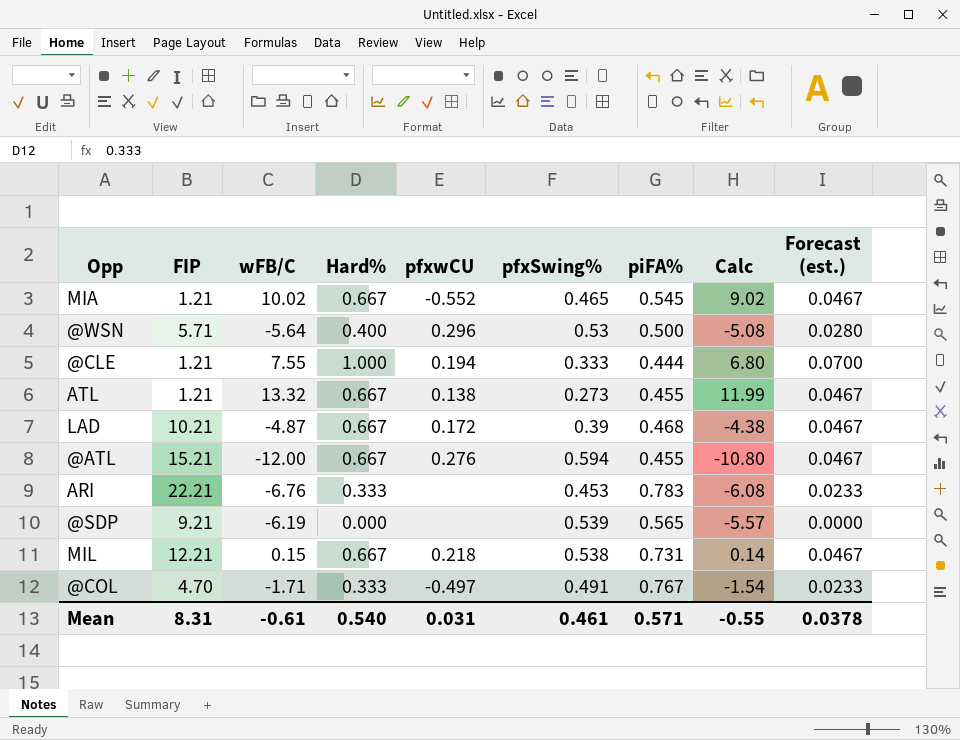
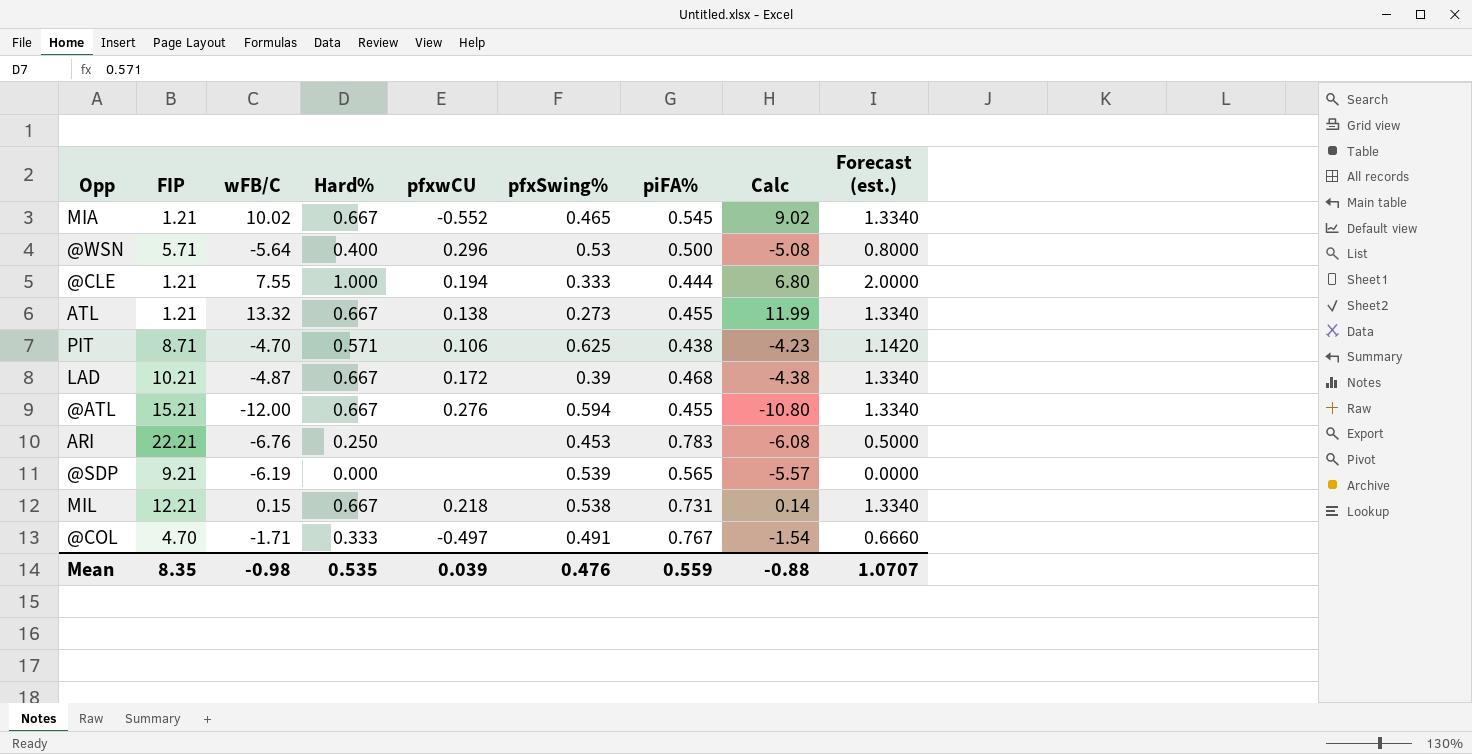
column Forecast (est.) | formula: [Hard%] * 0.07 -> [Hard%] * 2
row PIT: none -> 8.71 | -4.70 | 0.571 | 0.106 | 0.625 | 0.438 | -4.23 | 1.1420
ARI | Hard%: 0.333 -> 0.250
Mean | FIP: 8.31 -> 8.35
Mean | wFB/C: -0.61 -> -0.98
Mean | Hard%: 0.540 -> 0.535
Mean | pfxwCU: 0.031 -> 0.039
Mean | pfxSwing%: 0.461 -> 0.476
Mean | piFA%: 0.571 -> 0.559
Mean | Calc: -0.55 -> -0.88
Mean | Forecast (est.): 0.0378 -> 1.0707

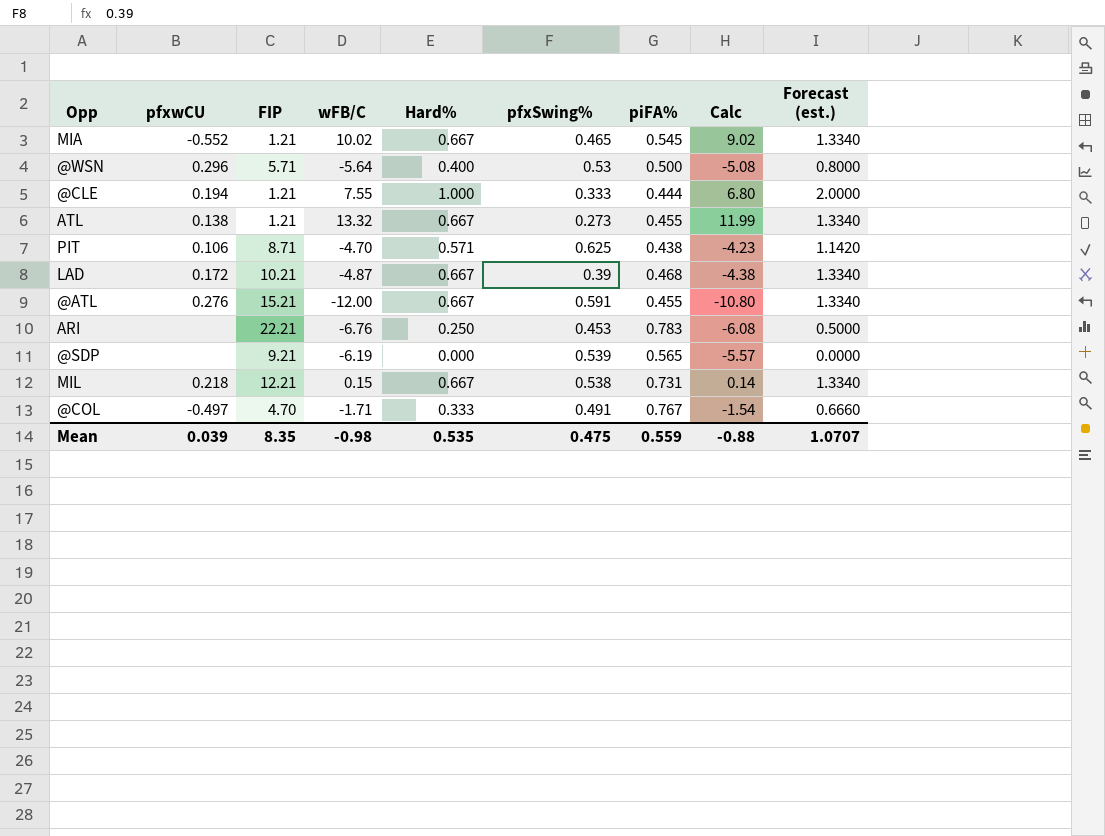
column pfxwCU | position: 5 -> 2
@ATL | pfxSwing%: 0.594 -> 0.591
Mean | pfxSwing%: 0.476 -> 0.475

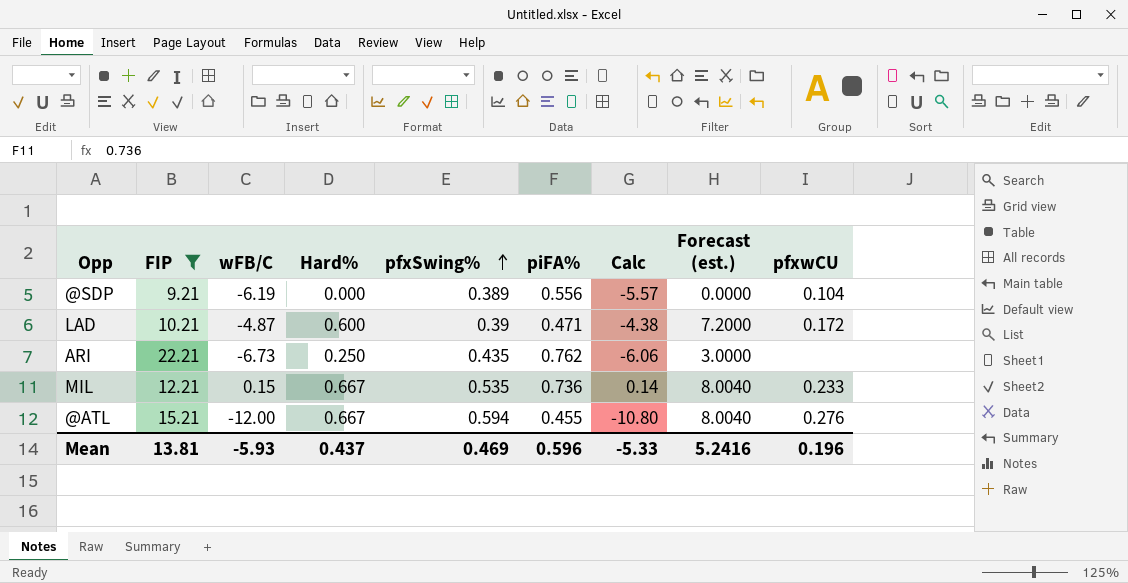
filter: none -> FIP >= 9.21
row order: none -> pfxSwing% ascending
column Forecast (est.) | formula: [Hard%] * 2 -> [Hard%] * 12
column pfxwCU | position: 2 -> 9
@SDP | pfxSwing%: 0.539 -> 0.389
@SDP | piFA%: 0.565 -> 0.556
@SDP | pfxwCU: none -> 0.104
LAD | Hard%: 0.667 -> 0.600
LAD | piFA%: 0.468 -> 0.471
ARI | wFB/C: -6.76 -> -6.73
ARI | pfxSwing%: 0.453 -> 0.435
ARI | piFA%: 0.783 -> 0.762
ARI | Calc: -6.08 -> -6.06
MIL | pfxSwing%: 0.538 -> 0.535
MIL | piFA%: 0.731 -> 0.736
MIL | pfxwCU: 0.218 -> 0.233
@ATL | pfxSwing%: 0.591 -> 0.594
Mean | FIP: 8.35 -> 13.81
Mean | wFB/C: -0.98 -> -5.93
Mean | Hard%: 0.535 -> 0.437
Mean | pfxSwing%: 0.475 -> 0.469
Mean | piFA%: 0.559 -> 0.596
Mean | Calc: -0.88 -> -5.33
Mean | Forecast (est.): 1.0707 -> 5.2416
Mean | pfxwCU: 0.039 -> 0.196

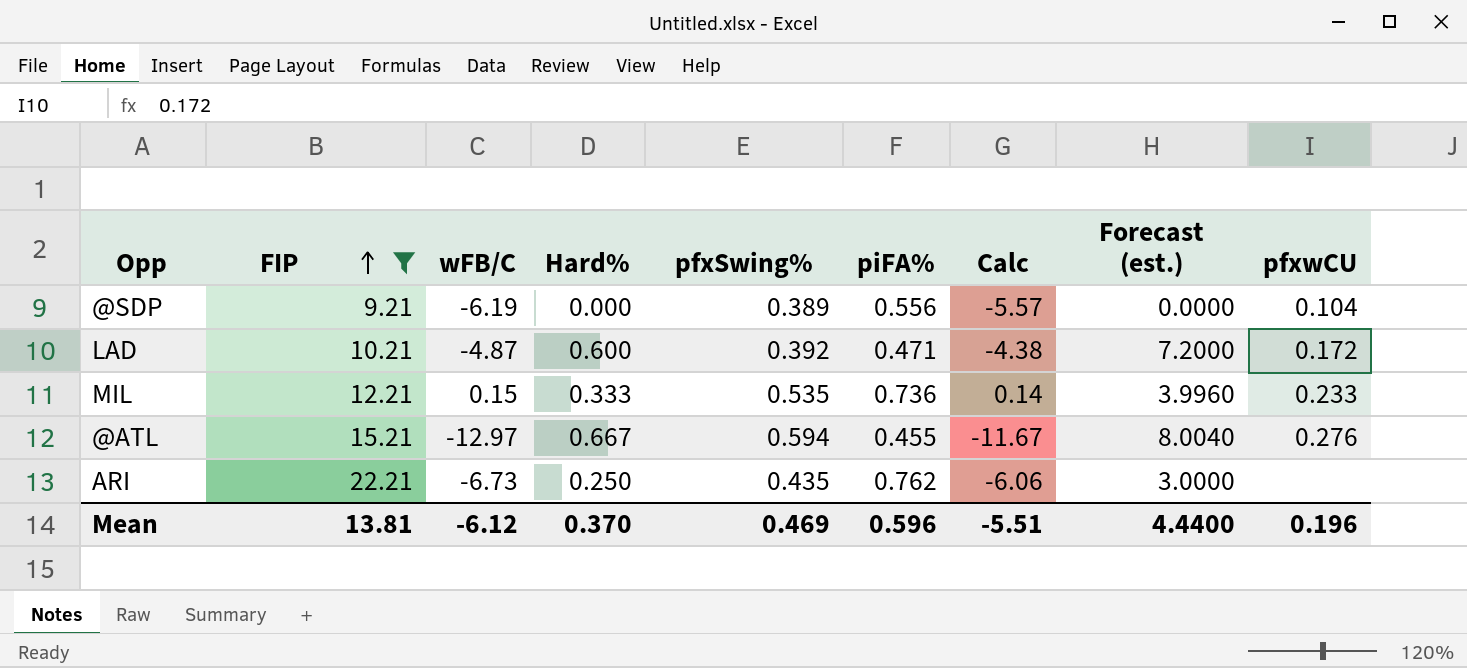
row order: pfxSwing% ascending -> FIP ascending
LAD | pfxSwing%: 0.39 -> 0.392
MIL | Hard%: 0.667 -> 0.333
MIL | Forecast (est.): 8.0040 -> 3.9960
@ATL | wFB/C: -12.00 -> -12.97
@ATL | Calc: -10.80 -> -11.67
Mean | wFB/C: -5.93 -> -6.12
Mean | Hard%: 0.437 -> 0.370
Mean | Calc: -5.33 -> -5.51
Mean | Forecast (est.): 5.2416 -> 4.4400

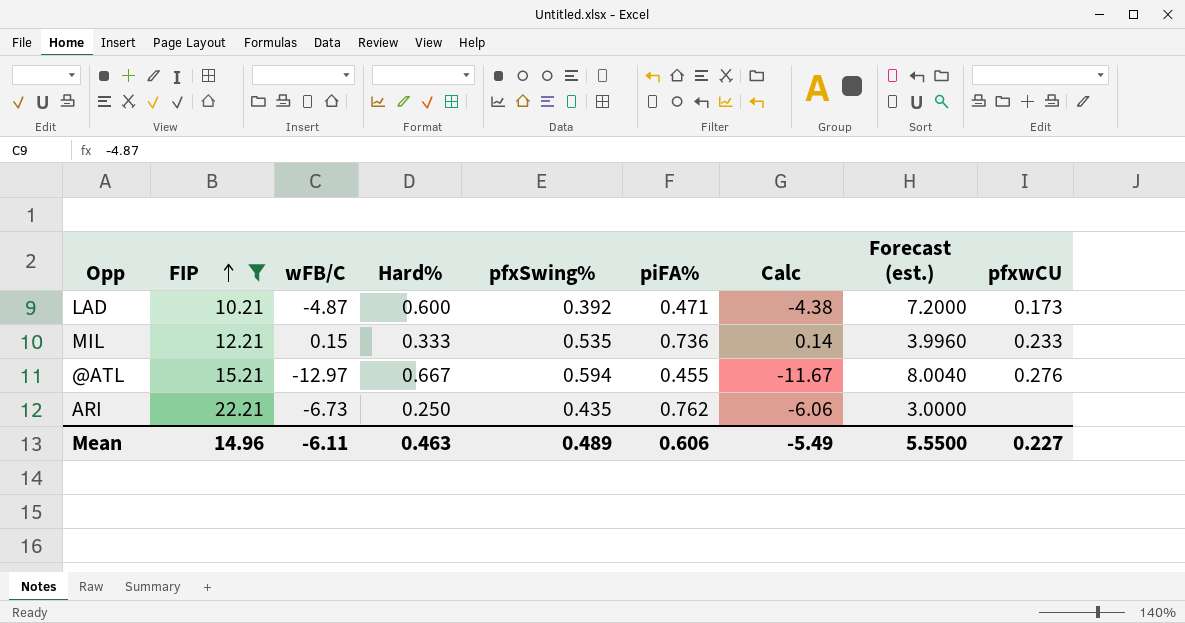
row @SDP: 9.21 | -6.19 | 0.000 | 0.389 | 0.556 | -5.57 | 0.0000 | 0.104 -> none
LAD | pfxwCU: 0.172 -> 0.173
Mean | FIP: 13.81 -> 14.96
Mean | wFB/C: -6.12 -> -6.11
Mean | Hard%: 0.370 -> 0.463
Mean | pfxSwing%: 0.469 -> 0.489
Mean | piFA%: 0.596 -> 0.606
Mean | Calc: -5.51 -> -5.49
Mean | Forecast (est.): 4.4400 -> 5.5500
Mean | pfxwCU: 0.196 -> 0.227

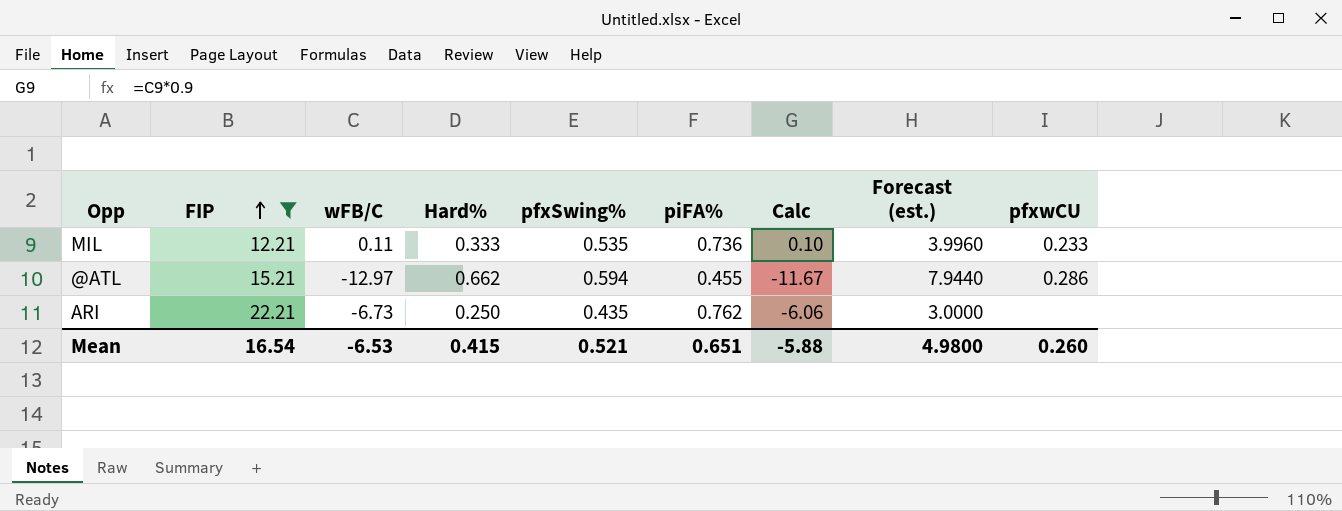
row LAD: 10.21 | -4.87 | 0.600 | 0.392 | 0.471 | -4.38 | 7.2000 | 0.173 -> none
MIL | wFB/C: 0.15 -> 0.11
MIL | Calc: 0.14 -> 0.10
@ATL | Hard%: 0.667 -> 0.662
@ATL | Forecast (est.): 8.0040 -> 7.9440
@ATL | pfxwCU: 0.276 -> 0.286
Mean | FIP: 14.96 -> 16.54
Mean | wFB/C: -6.11 -> -6.53
Mean | Hard%: 0.463 -> 0.415
Mean | pfxSwing%: 0.489 -> 0.521
Mean | piFA%: 0.606 -> 0.651
Mean | Calc: -5.49 -> -5.88
Mean | Forecast (est.): 5.5500 -> 4.9800
Mean | pfxwCU: 0.227 -> 0.260

